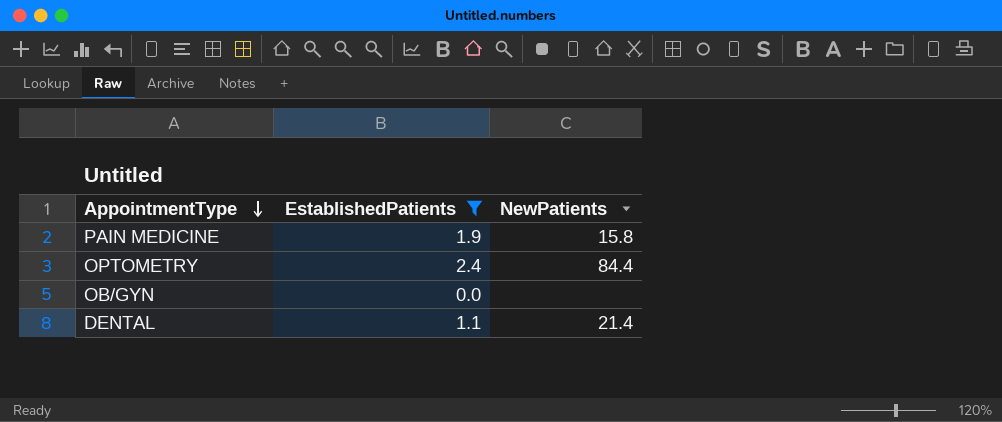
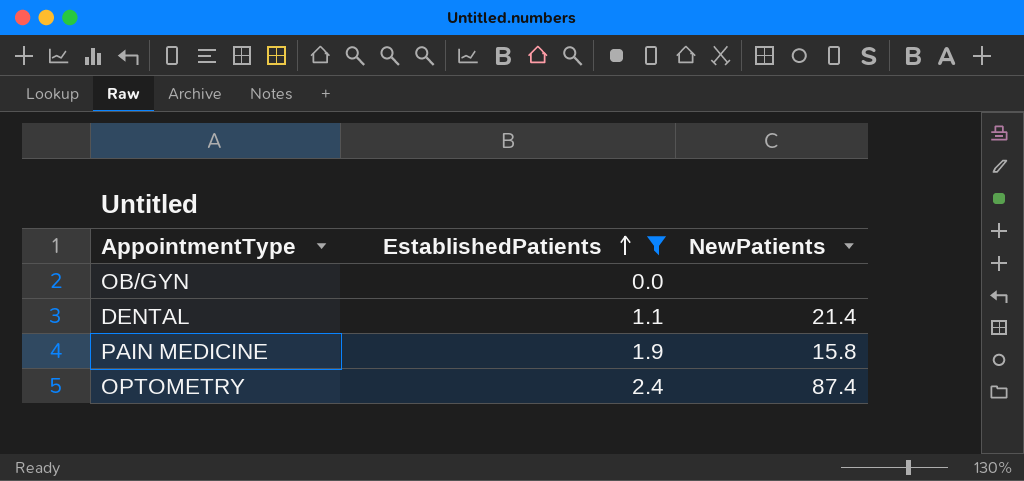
row order: AppointmentType descending -> EstablishedPatients ascending
OPTOMETRY | NewPatients: 84.4 -> 87.4

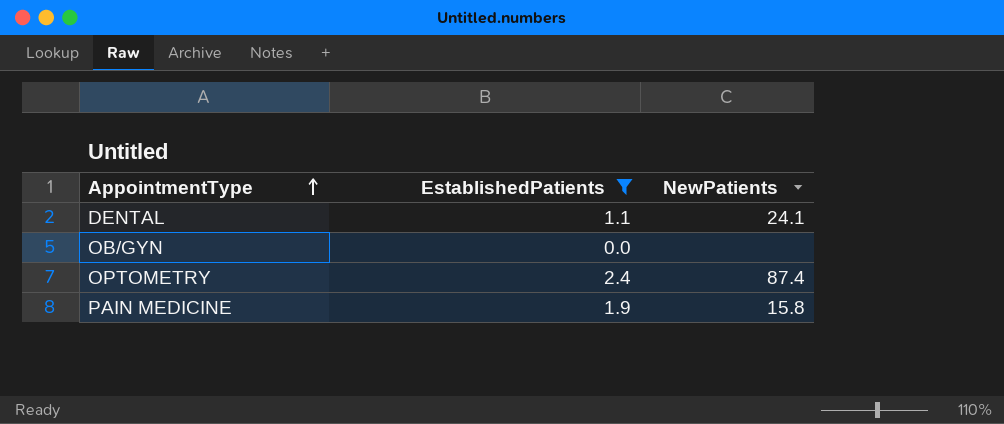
row order: EstablishedPatients ascending -> AppointmentType ascending
DENTAL | NewPatients: 21.4 -> 24.1

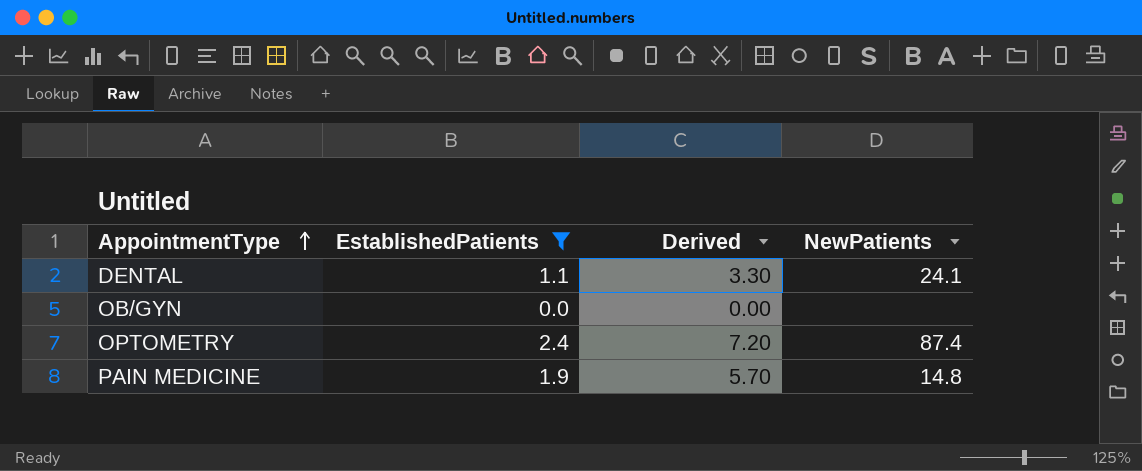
column Derived | formula: none -> [EstablishedPatients] * 3
PAIN MEDICINE | NewPatients: 15.8 -> 14.8

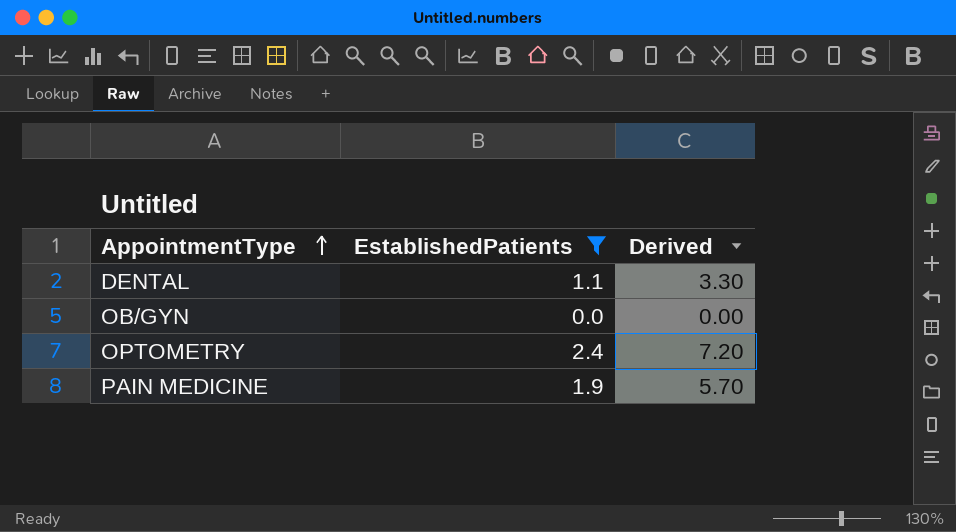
column NewPatients | position: 4 -> none

